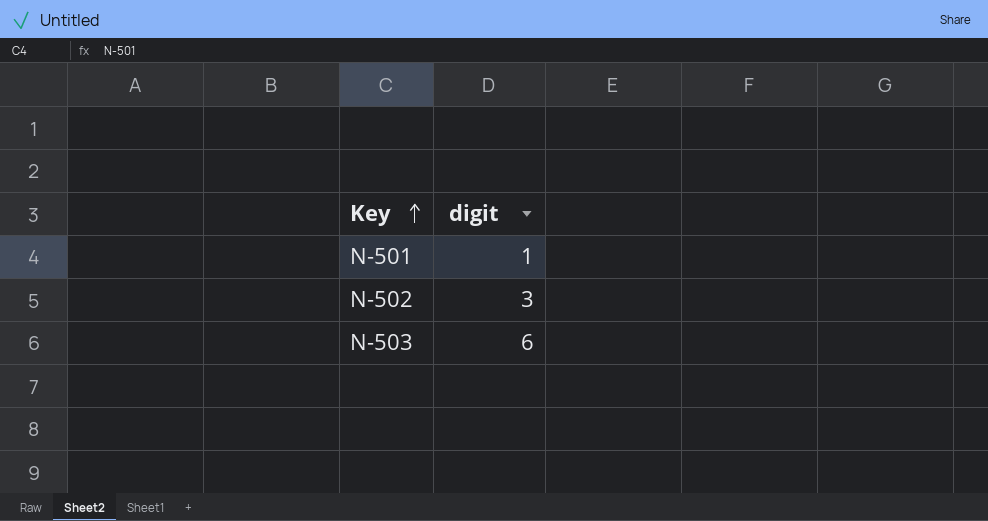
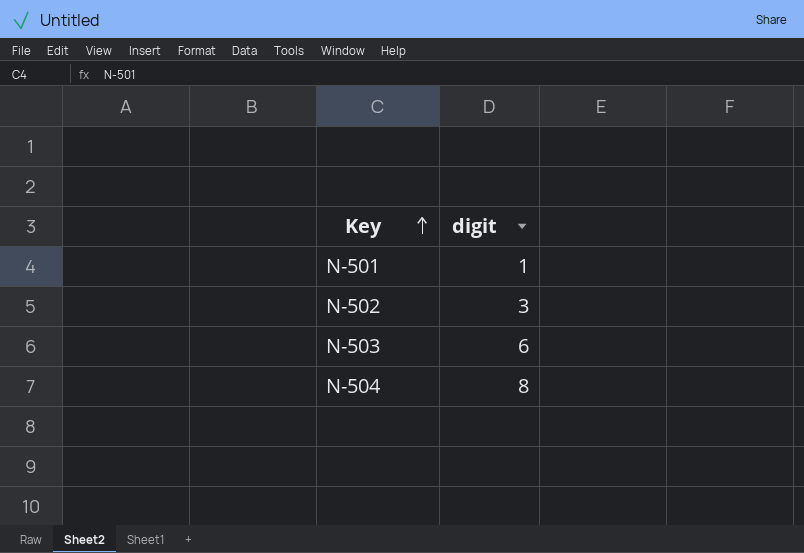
row N-504: none -> 8

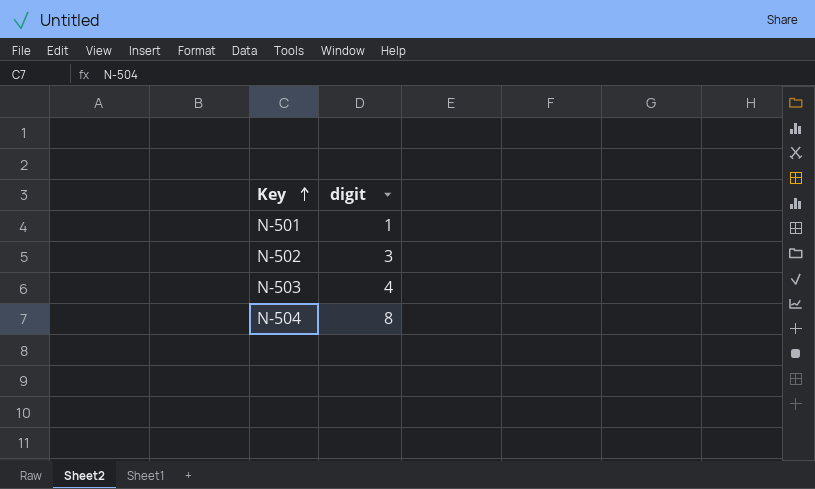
N-503 | digit: 6 -> 4

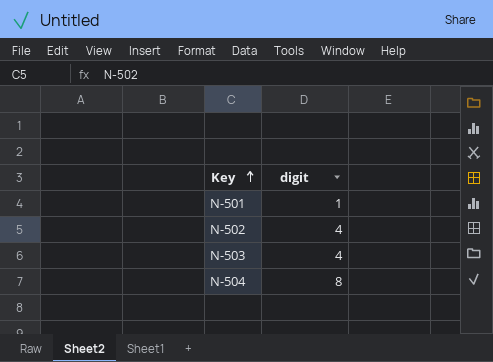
N-502 | digit: 3 -> 4

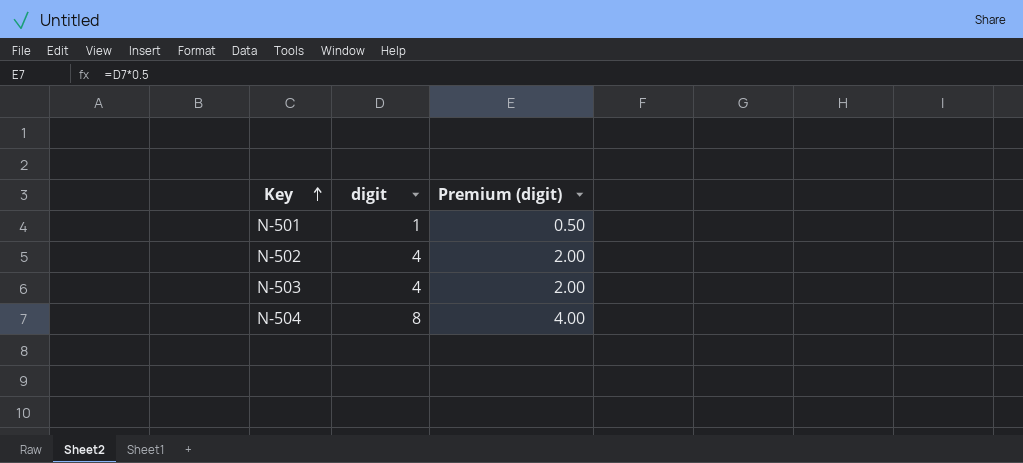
column Premium (digit) | formula: none -> [digit] * 0.5

